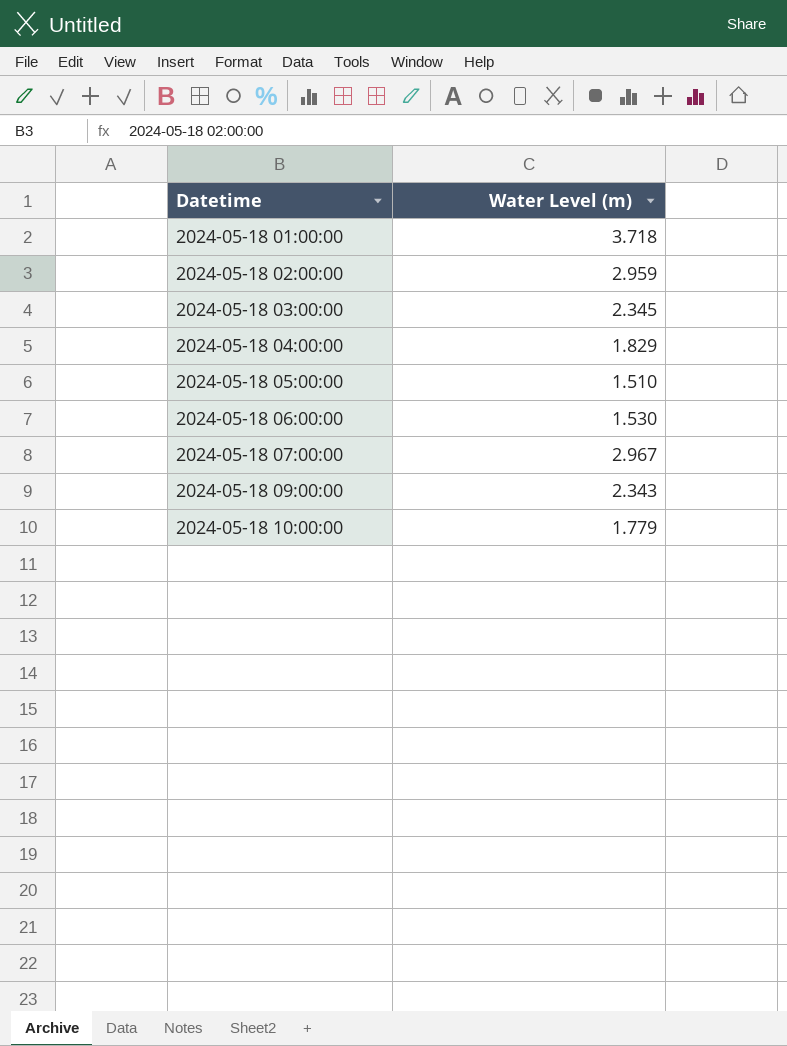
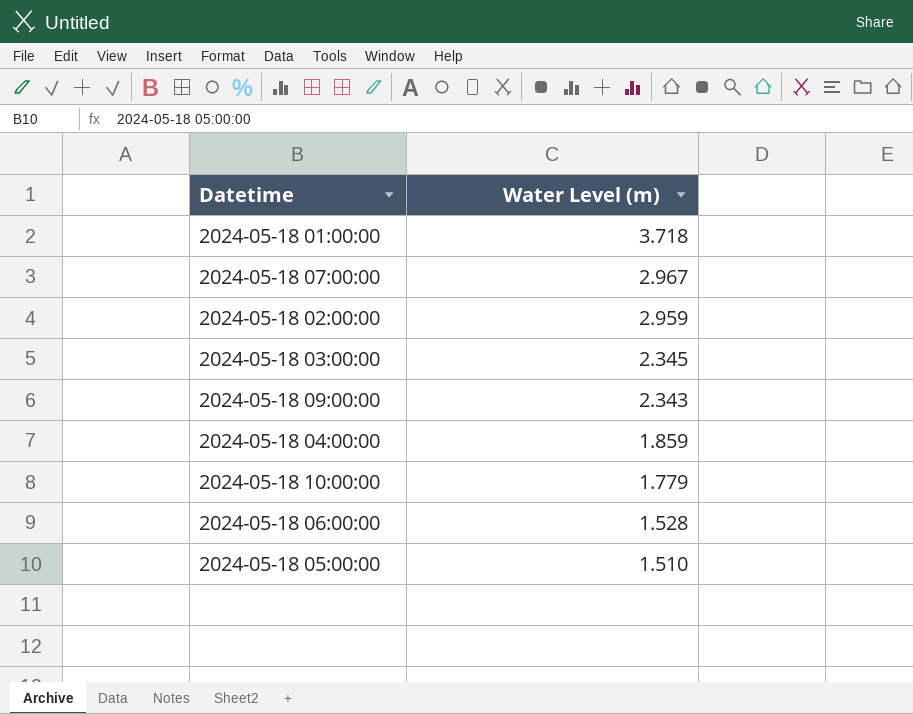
row order: Datetime ascending -> Water Level (m) descending
2024-05-18 04:00:00 | Water Level (m): 1.829 -> 1.859
2024-05-18 06:00:00 | Water Level (m): 1.530 -> 1.528

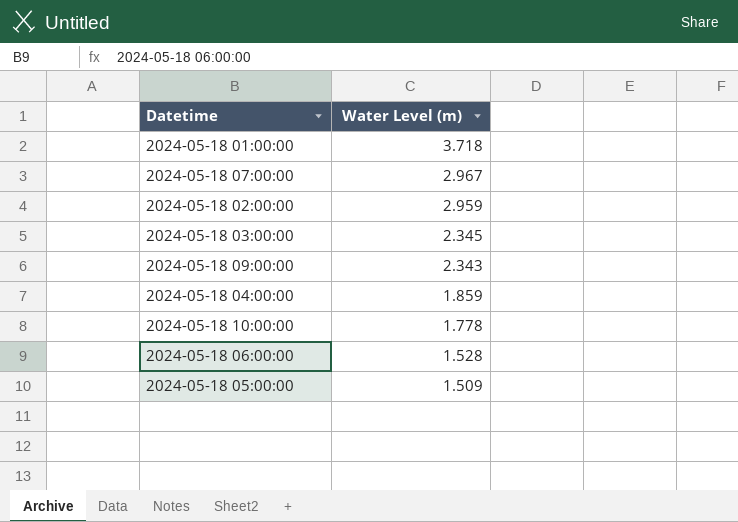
2024-05-18 10:00:00 | Water Level (m): 1.779 -> 1.778
2024-05-18 05:00:00 | Water Level (m): 1.510 -> 1.509

